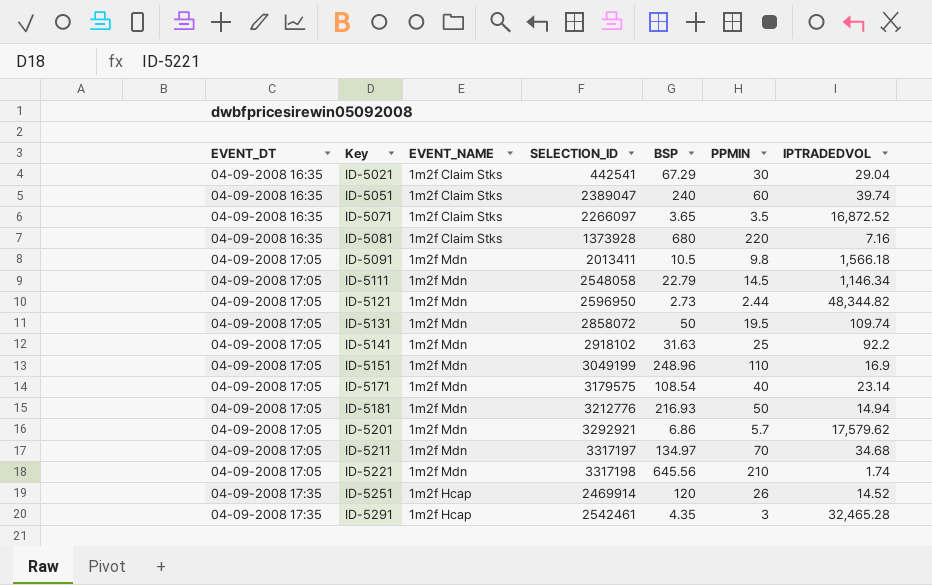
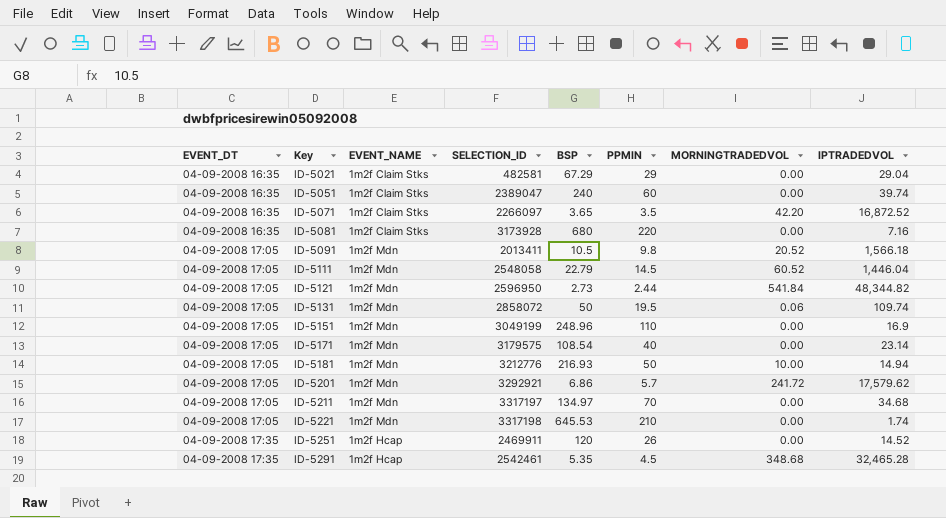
column MORNINGTRADEDVOL | position: none -> 7
row ID-5141: 04-09-2008 17:05 | 1m2f Mdn | 2918102 | 31.63 | 25 | 92.2 -> none
ID-5021 | SELECTION_ID: 442541 -> 482581
ID-5021 | PPMIN: 30 -> 29
ID-5081 | SELECTION_ID: 1373928 -> 3173928
ID-5111 | IPTRADEDVOL: 1,146.34 -> 1,446.04
ID-5221 | BSP: 645.56 -> 645.53
ID-5251 | SELECTION_ID: 2469914 -> 2469911
ID-5291 | BSP: 4.35 -> 5.35
ID-5291 | PPMIN: 3 -> 4.5

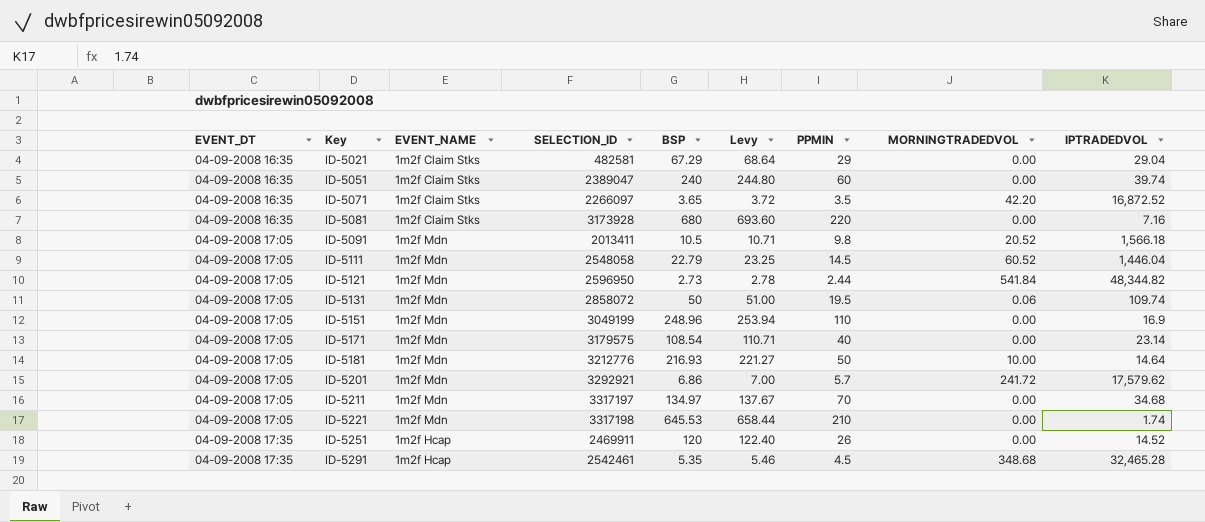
column Levy | formula: none -> [BSP] * 1.02
ID-5181 | IPTRADEDVOL: 14.94 -> 14.64

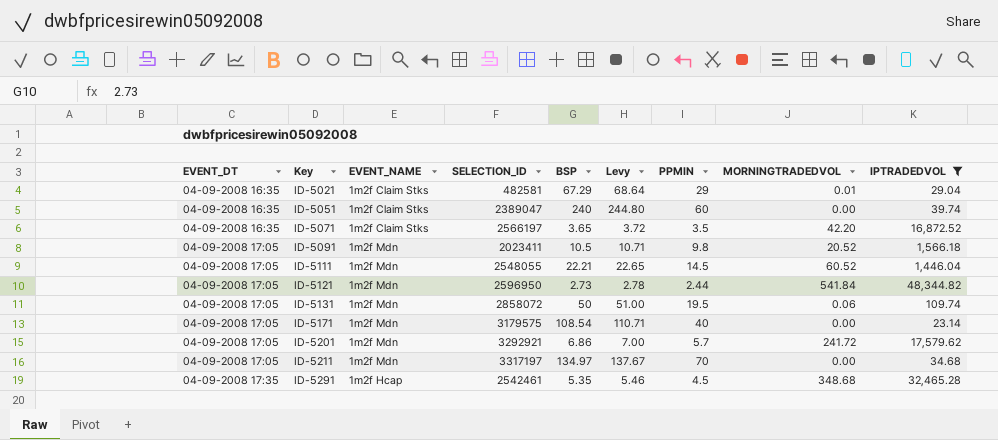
filter: none -> IPTRADEDVOL >= 23.14
ID-5021 | MORNINGTRADEDVOL: 0.00 -> 0.01
ID-5071 | SELECTION_ID: 2266097 -> 2566197
ID-5091 | SELECTION_ID: 2013411 -> 2023411
ID-5111 | SELECTION_ID: 2548058 -> 2548055
ID-5111 | BSP: 22.79 -> 22.21
ID-5111 | Levy: 23.25 -> 22.65

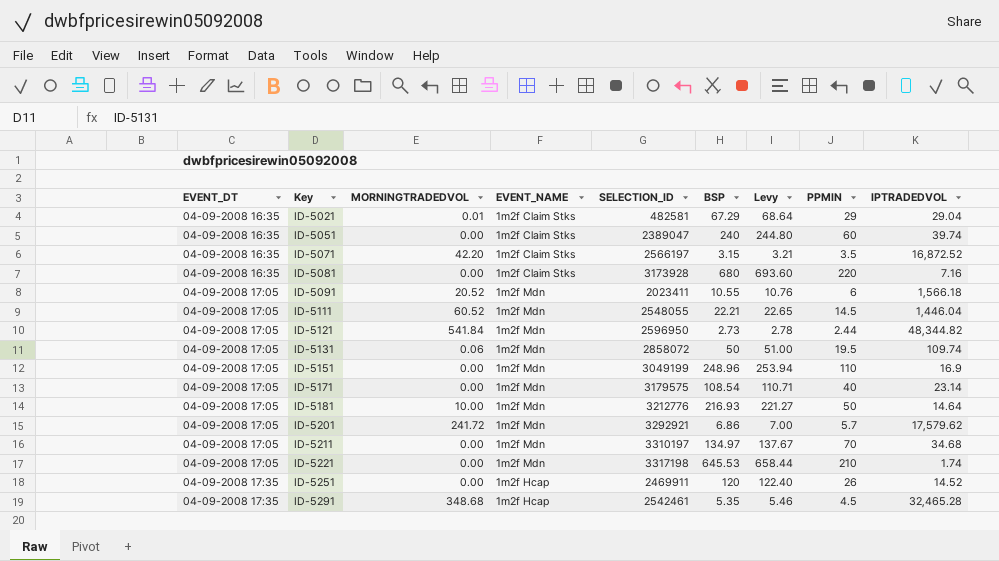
filter: IPTRADEDVOL >= 23.14 -> none
column MORNINGTRADEDVOL | position: 8 -> 3
ID-5071 | BSP: 3.65 -> 3.15
ID-5071 | Levy: 3.72 -> 3.21
ID-5091 | BSP: 10.5 -> 10.55
ID-5091 | Levy: 10.71 -> 10.76
ID-5091 | PPMIN: 9.8 -> 6
ID-5211 | SELECTION_ID: 3317197 -> 3310197

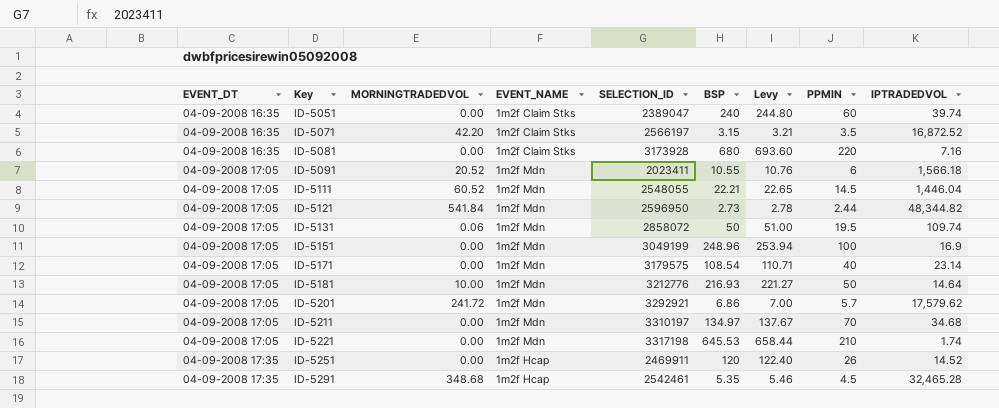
row ID-5021: 04-09-2008 16:35 | 0.01 | 1m2f Claim Stks | 482581 | 67.29 | 68.64 | 29 | 29.04 -> none
ID-5151 | PPMIN: 110 -> 100

